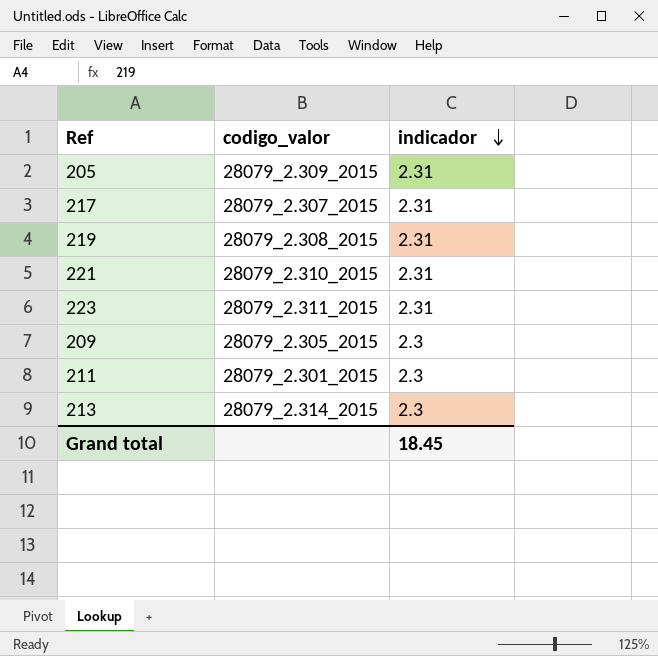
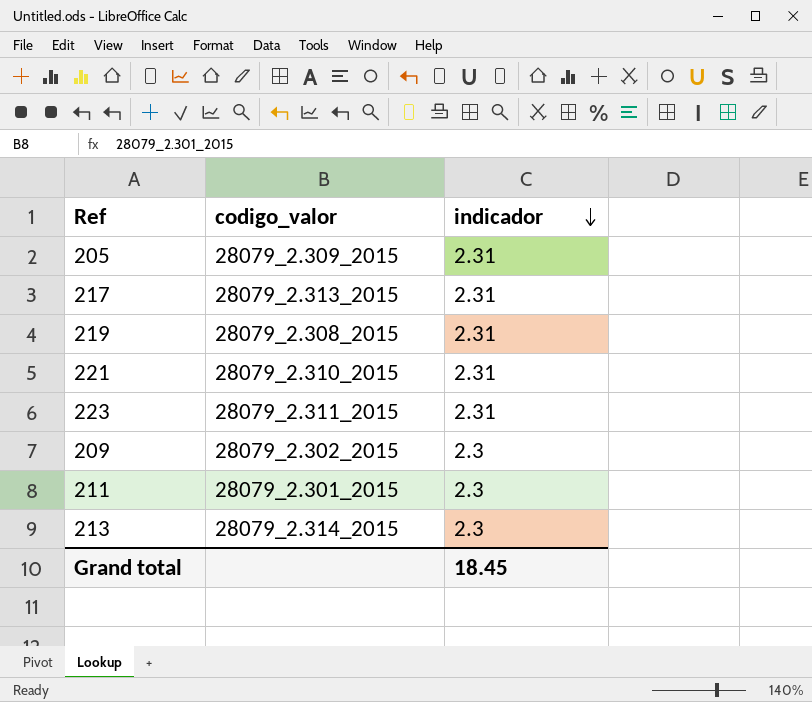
217 | codigo_valor: 28079_2.307_2015 -> 28079_2.313_2015
209 | codigo_valor: 28079_2.305_2015 -> 28079_2.302_2015

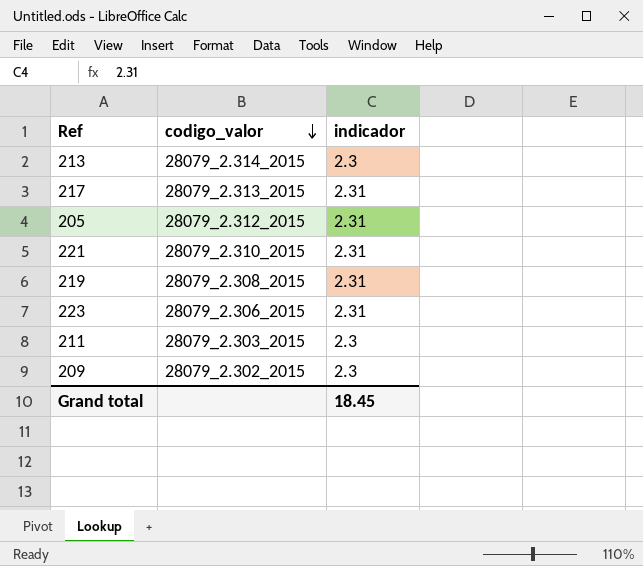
row order: indicador descending -> codigo_valor descending
205 | codigo_valor: 28079_2.309_2015 -> 28079_2.312_2015
223 | codigo_valor: 28079_2.311_2015 -> 28079_2.306_2015
211 | codigo_valor: 28079_2.301_2015 -> 28079_2.303_2015

